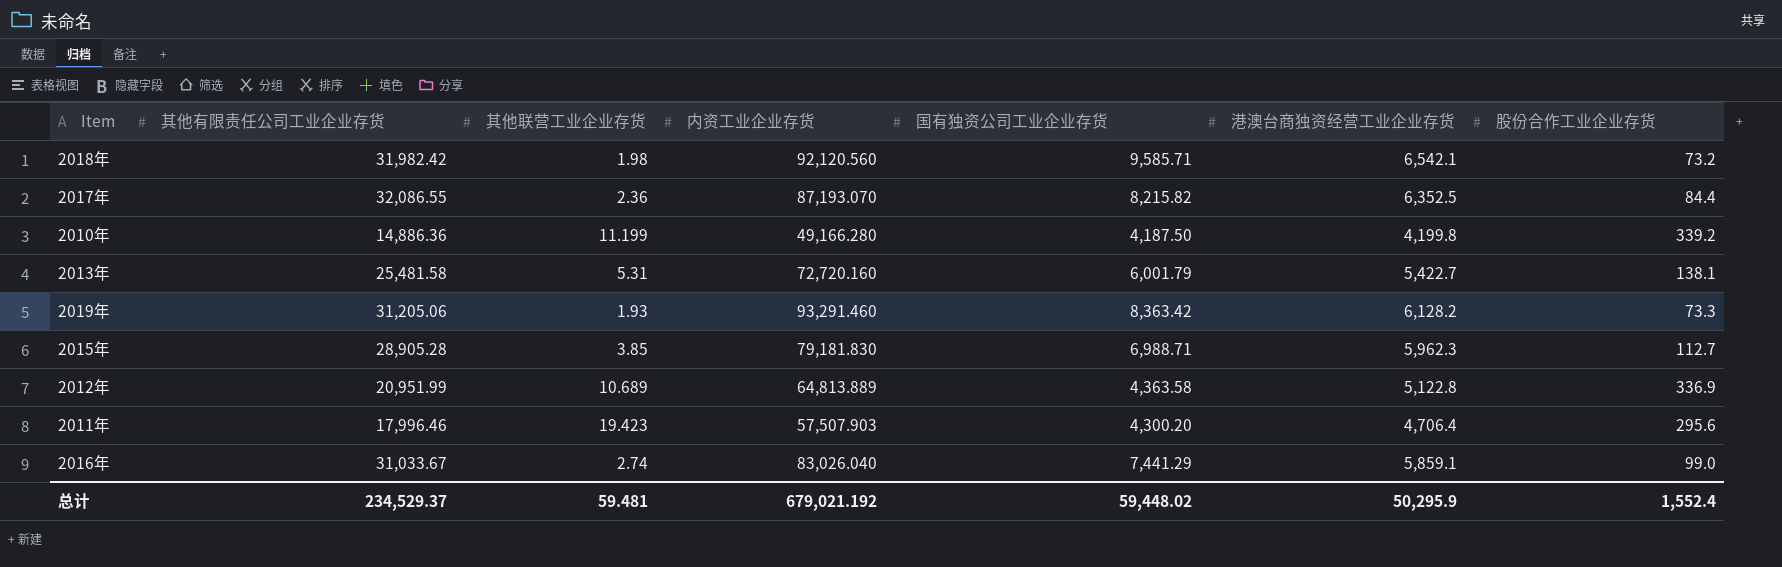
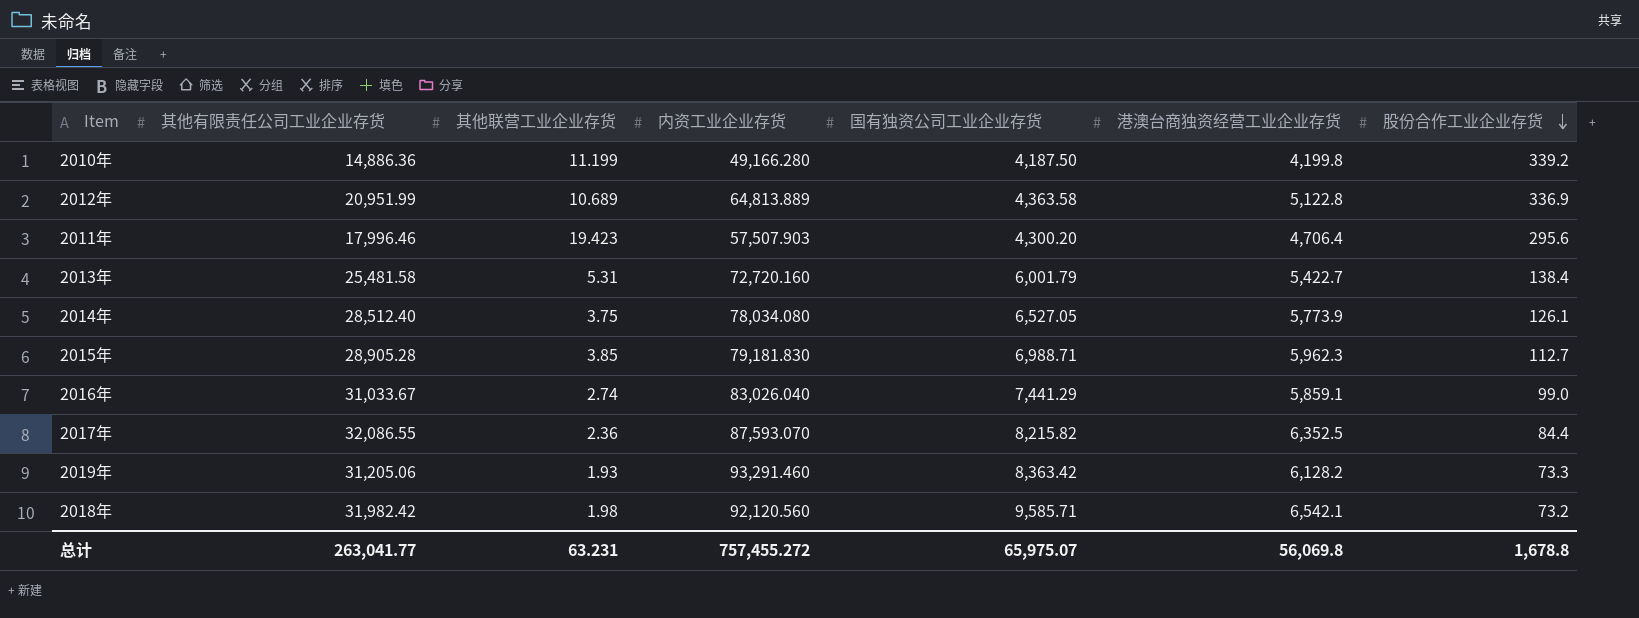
row order: none -> 股份合作工业企业存货 descending
2013年 | 股份合作工业企业存货: 138.1 -> 138.4
row 2014年: none -> 28,512.40 | 3.75 | 78,034.080 | 6,527.05 | 5,773.9 | 126.1
2017年 | 内资工业企业存货: 87,193.070 -> 87,593.070
总计 | 其他有限责任公司工业企业存货: 234,529.37 -> 263,041.77
总计 | 其他联营工业企业存货: 59.481 -> 63.231
总计 | 内资工业企业存货: 679,021.192 -> 757,455.272
总计 | 国有独资公司工业企业存货: 59,448.02 -> 65,975.07
总计 | 港澳台商独资经营工业企业存货: 50,295.9 -> 56,069.8
总计 | 股份合作工业企业存货: 1,552.4 -> 1,678.8

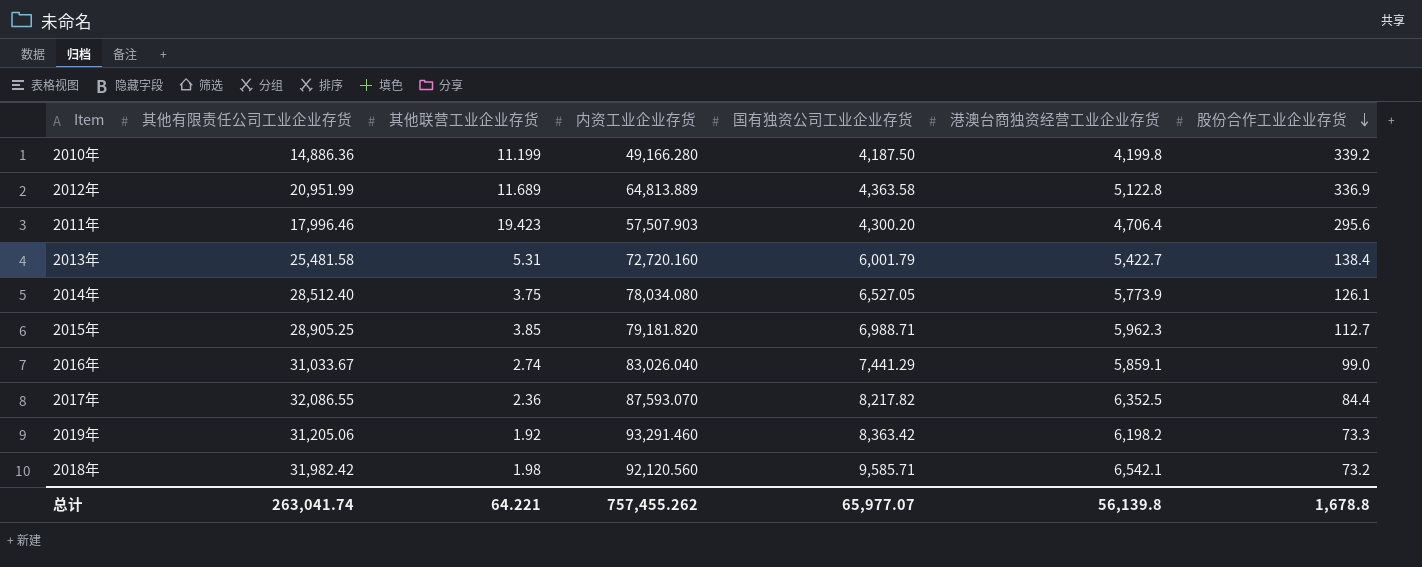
2012年 | 其他联营工业企业存货: 10.689 -> 11.689
2015年 | 其他有限责任公司工业企业存货: 28,905.28 -> 28,905.25
2015年 | 内资工业企业存货: 79,181.830 -> 79,181.820
2017年 | 国有独资公司工业企业存货: 8,215.82 -> 8,217.82
2019年 | 其他联营工业企业存货: 1.93 -> 1.92
2019年 | 港澳台商独资经营工业企业存货: 6,128.2 -> 6,198.2
总计 | 其他有限责任公司工业企业存货: 263,041.77 -> 263,041.74
总计 | 其他联营工业企业存货: 63.231 -> 64.221
总计 | 内资工业企业存货: 757,455.272 -> 757,455.262
总计 | 国有独资公司工业企业存货: 65,975.07 -> 65,977.07
总计 | 港澳台商独资经营工业企业存货: 56,069.8 -> 56,139.8

